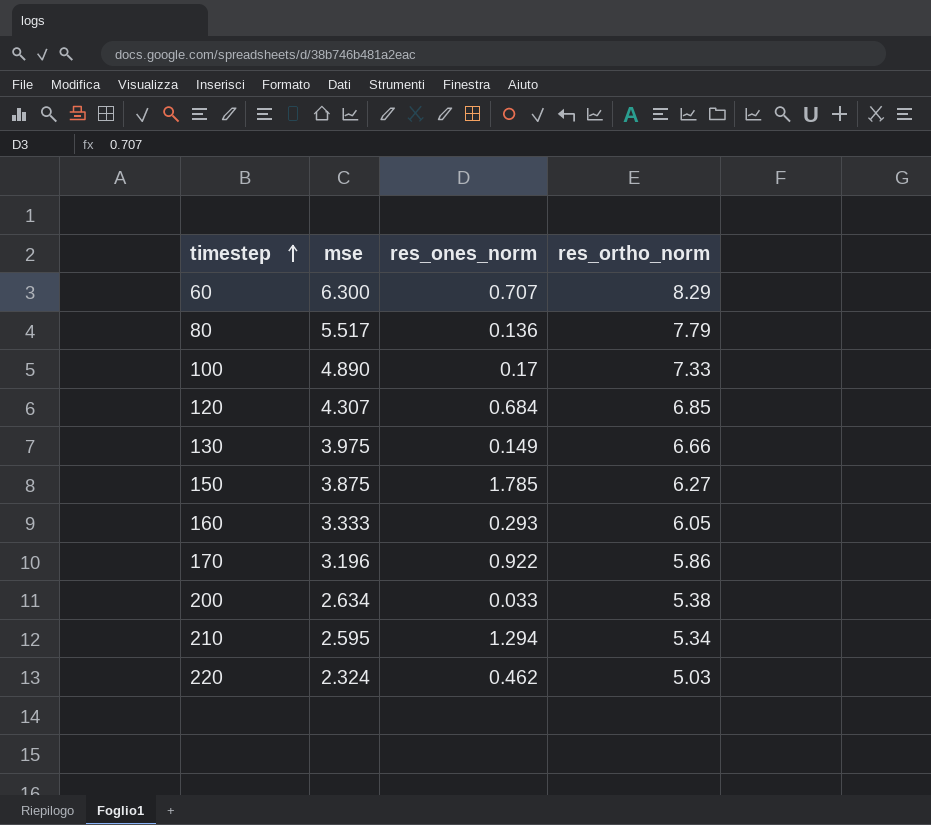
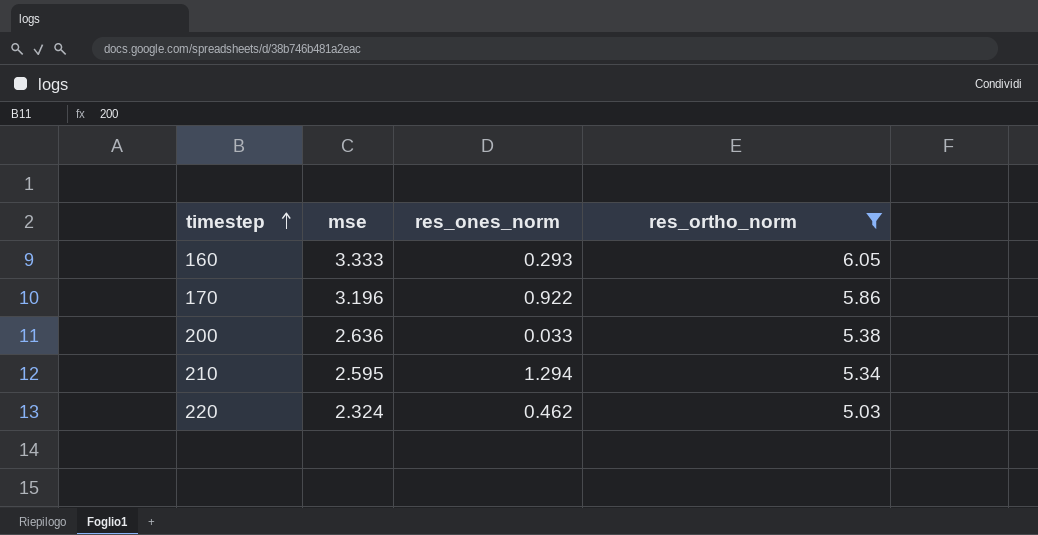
filter: none -> res_ortho_norm <= 6.05
200 | mse: 2.634 -> 2.636

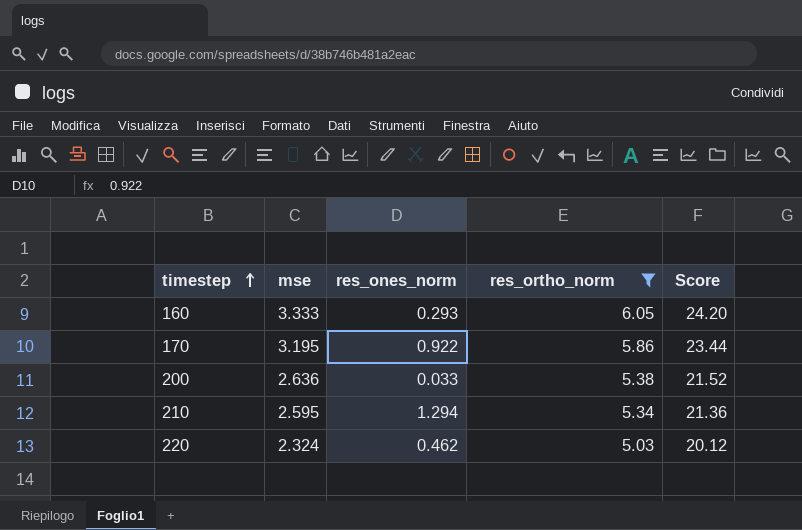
column Score | formula: none -> [res_ortho_norm] * 4
170 | mse: 3.196 -> 3.195

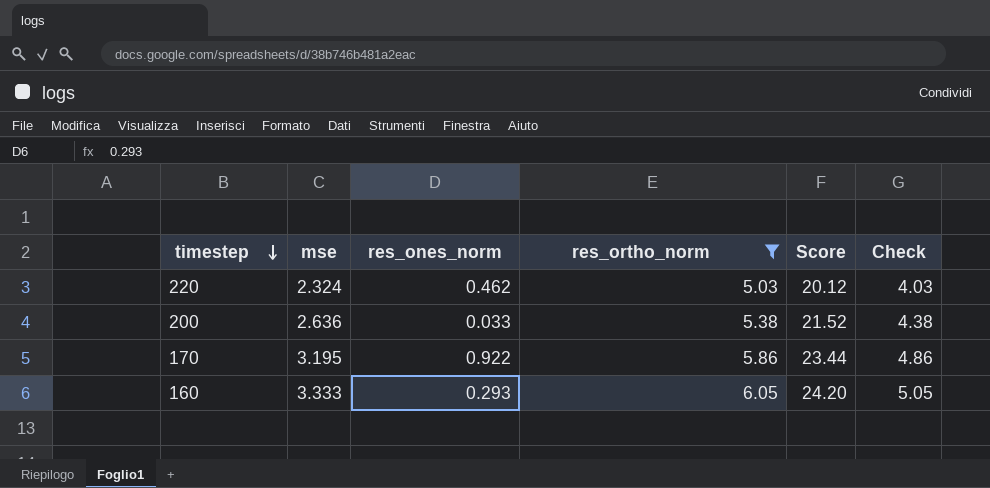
row order: timestep ascending -> timestep descending
column Check | formula: none -> [res_ortho_norm] - 1
row 210: 2.595 | 1.294 | 5.34 | 21.36 -> none

